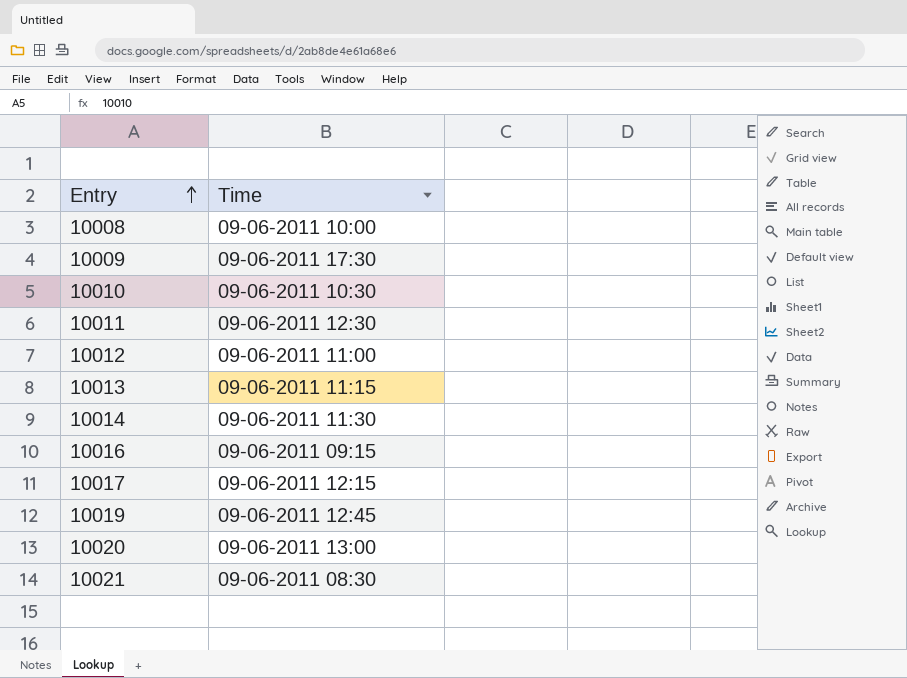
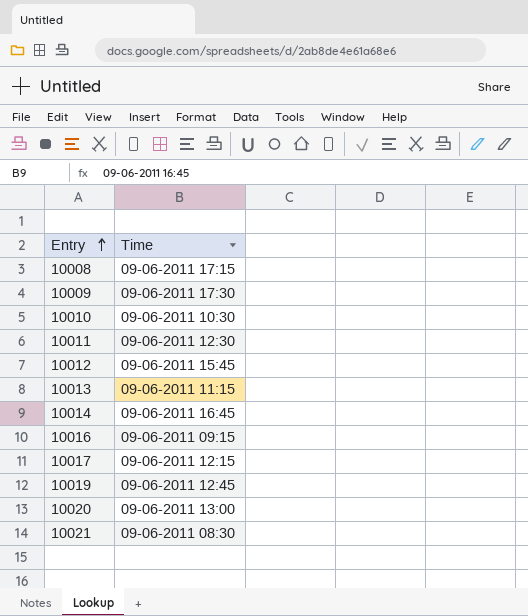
10008 | Time: 09-06-2011 10:00 -> 09-06-2011 17:15
10012 | Time: 09-06-2011 11:00 -> 09-06-2011 15:45
10014 | Time: 09-06-2011 11:30 -> 09-06-2011 16:45

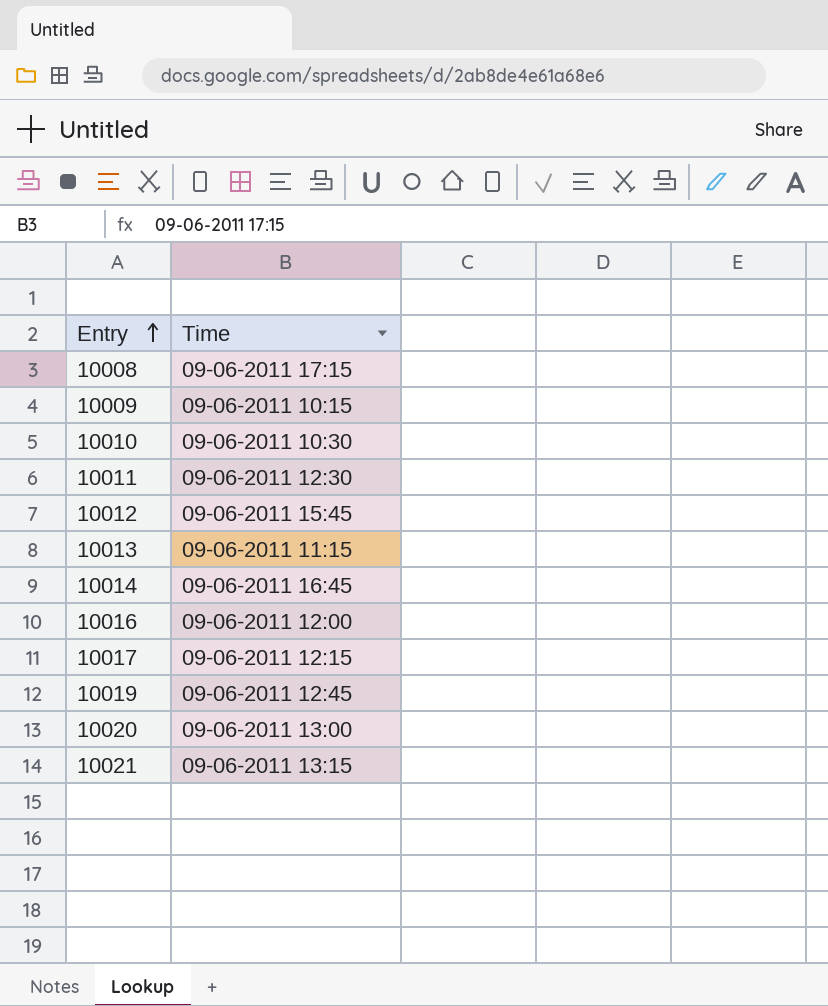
10009 | Time: 09-06-2011 17:30 -> 09-06-2011 10:15
10016 | Time: 09-06-2011 09:15 -> 09-06-2011 12:00
10021 | Time: 09-06-2011 08:30 -> 09-06-2011 13:15

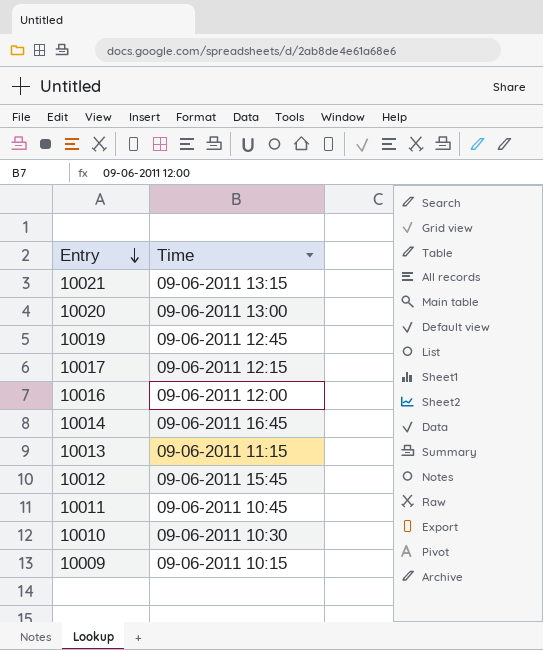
row order: Entry ascending -> Entry descending
row 10008: 09-06-2011 17:15 -> none
10011 | Time: 09-06-2011 12:30 -> 09-06-2011 10:45

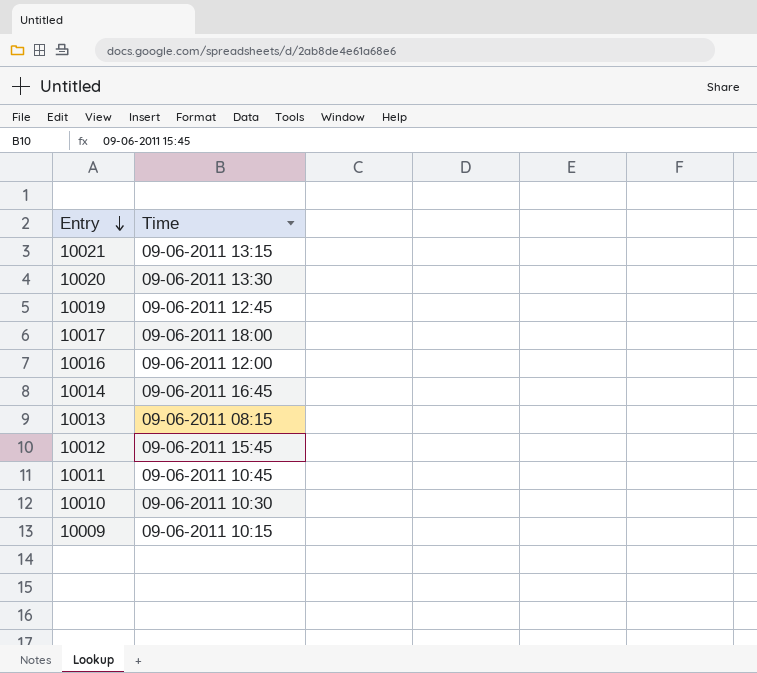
10020 | Time: 09-06-2011 13:00 -> 09-06-2011 13:30
10017 | Time: 09-06-2011 12:15 -> 09-06-2011 18:00
10013 | Time: 09-06-2011 11:15 -> 09-06-2011 08:15

